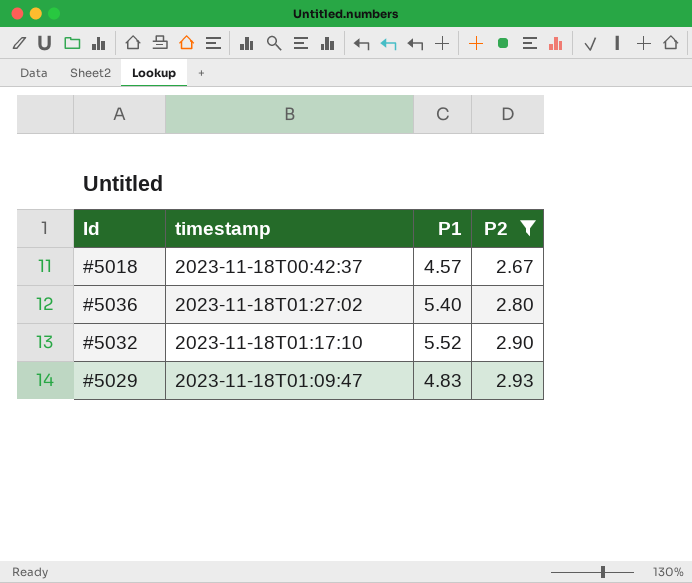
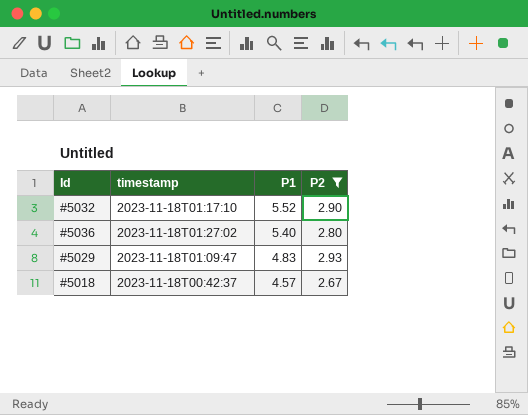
row order: P2 ascending -> P1 descending

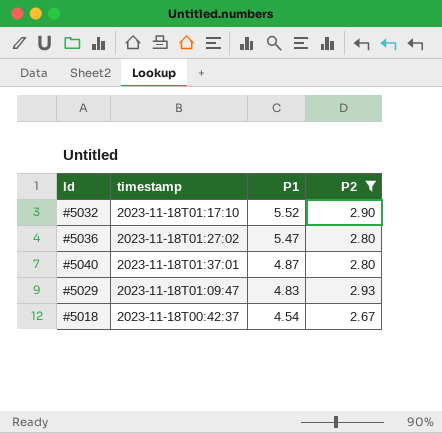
#5036 | P1: 5.40 -> 5.47
row #5040: none -> 2023-11-18T01:37:01 | 4.87 | 2.80
#5018 | P1: 4.57 -> 4.54

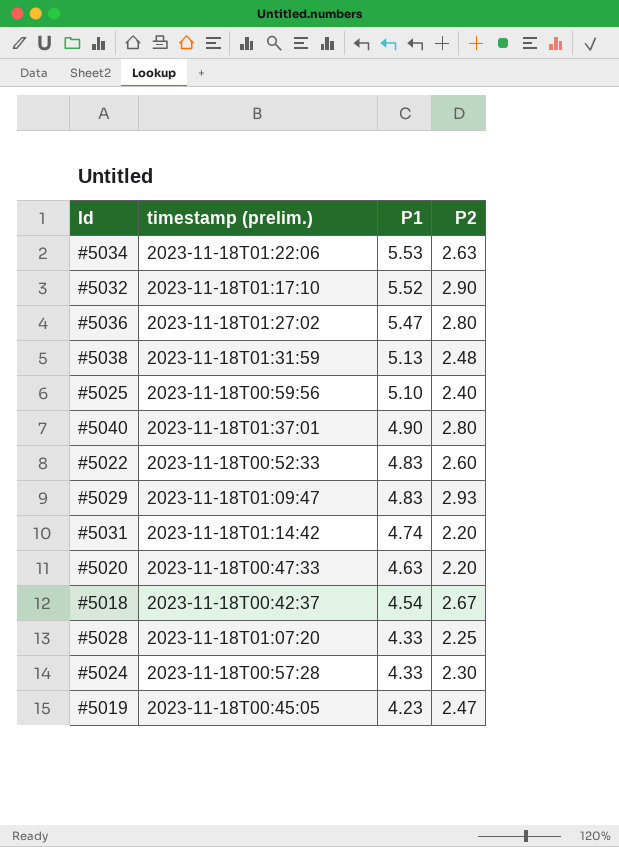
filter: P2 >= 2.67 -> none
column name: timestamp -> timestamp (prelim.)
#5040 | P1: 4.87 -> 4.90

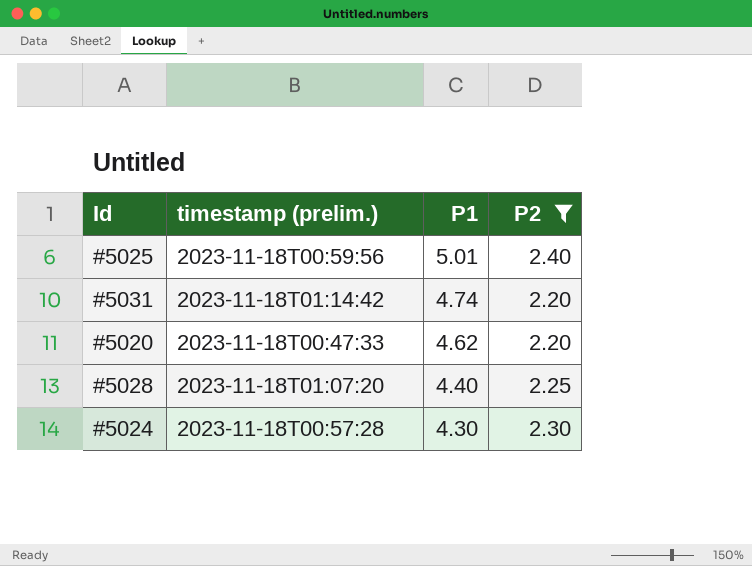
filter: none -> P2 <= 2.40
#5025 | P1: 5.10 -> 5.01
#5020 | P1: 4.63 -> 4.62
#5028 | P1: 4.33 -> 4.40
#5024 | P1: 4.33 -> 4.30

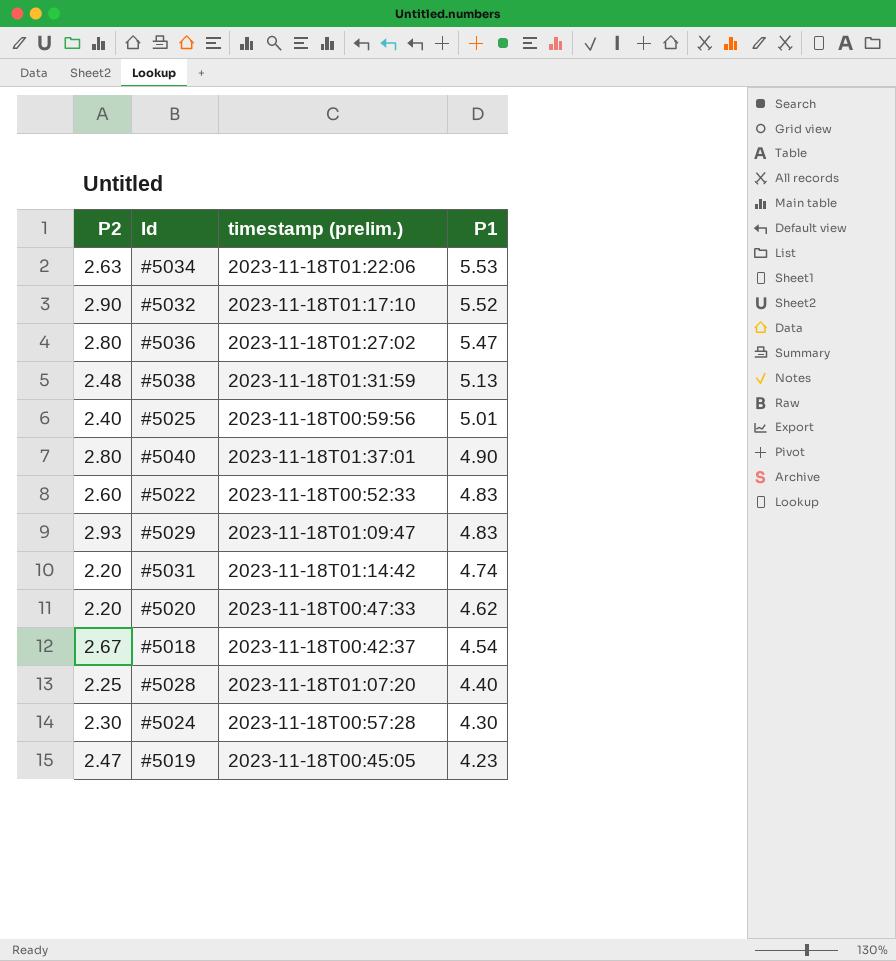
filter: P2 <= 2.40 -> none
column P2 | position: 4 -> 1

